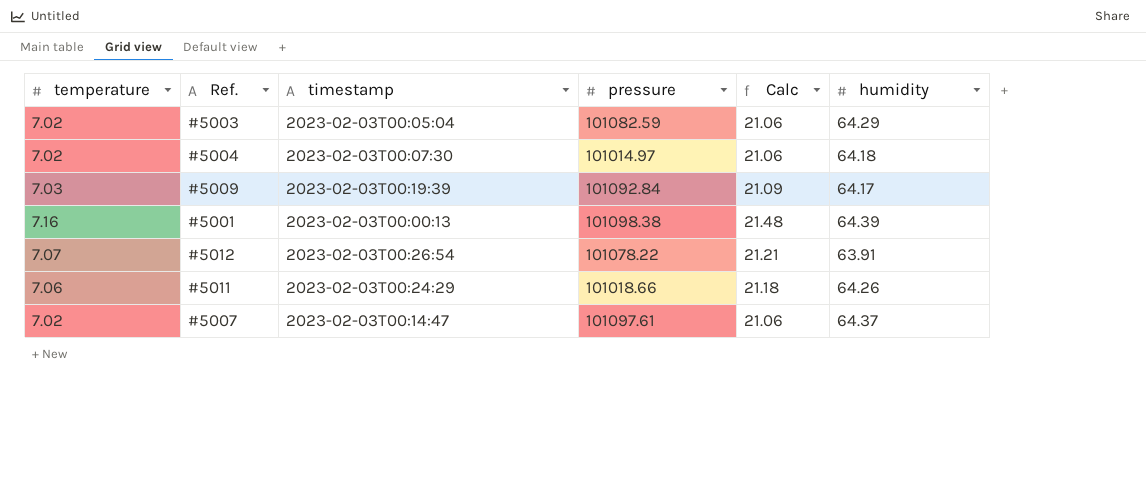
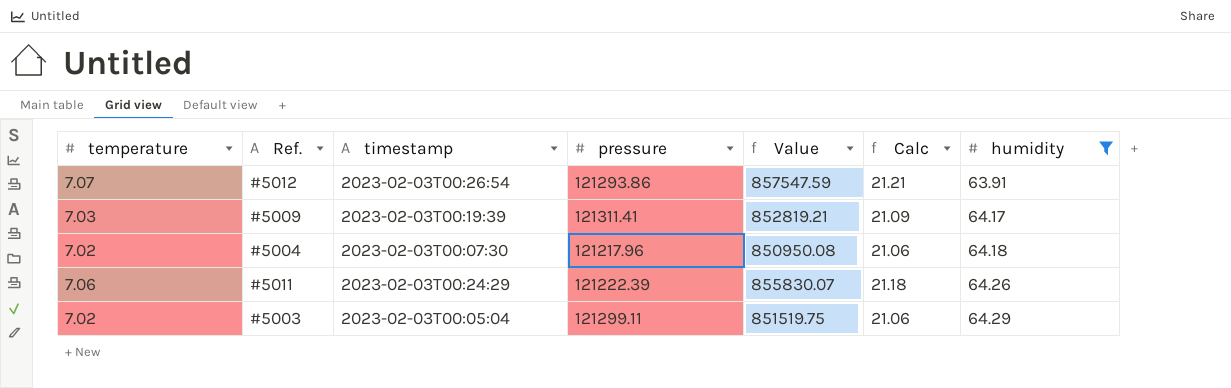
filter: none -> humidity <= 64.29
row order: none -> humidity ascending
column Value | formula: none -> [temperature] * [pressure]
#5012 | pressure: 101078.22 -> 121293.86
#5009 | pressure: 101092.84 -> 121311.41
#5004 | pressure: 101014.97 -> 121217.96
#5011 | pressure: 101018.66 -> 121222.39
#5003 | pressure: 101082.59 -> 121299.11

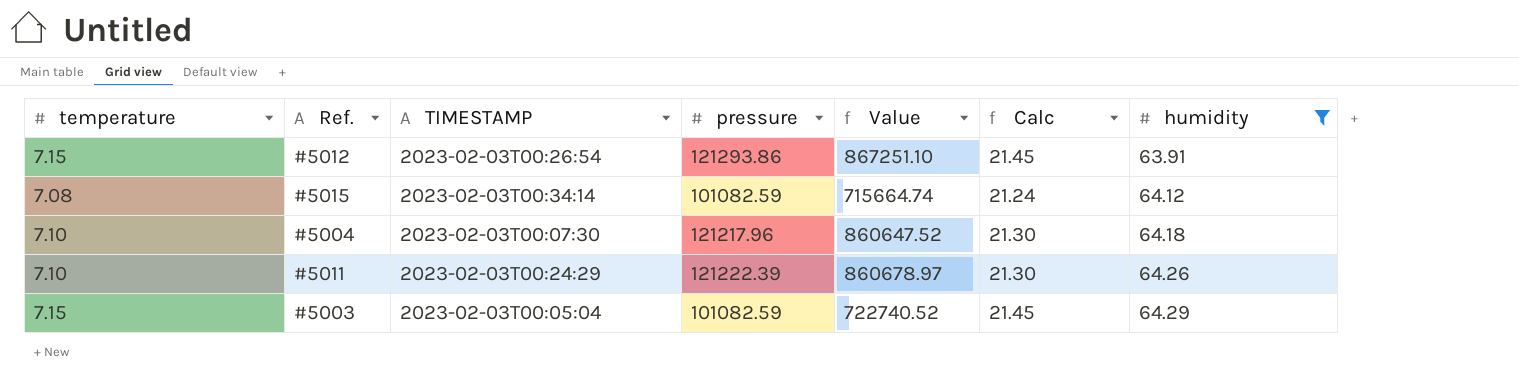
column name: timestamp -> TIMESTAMP
row #5009: 7.03 | 2023-02-03T00:19:39 | 121311.41 | 852819.21 | 21.09 | 64.17 -> none
#5012 | temperature: 7.07 -> 7.15
#5012 | Value: 857547.59 -> 867251.10
#5012 | Calc: 21.21 -> 21.45
row #5015: none -> 7.08 | 2023-02-03T00:34:14 | 101082.59 | 715664.74 | 21.24 | 64.12
#5004 | temperature: 7.02 -> 7.10
#5004 | Value: 850950.08 -> 860647.52
#5004 | Calc: 21.06 -> 21.30
#5011 | temperature: 7.06 -> 7.10
#5011 | Value: 855830.07 -> 860678.97
#5011 | Calc: 21.18 -> 21.30
#5003 | temperature: 7.02 -> 7.15
#5003 | pressure: 121299.11 -> 101082.59
#5003 | Value: 851519.75 -> 722740.52
#5003 | Calc: 21.06 -> 21.45

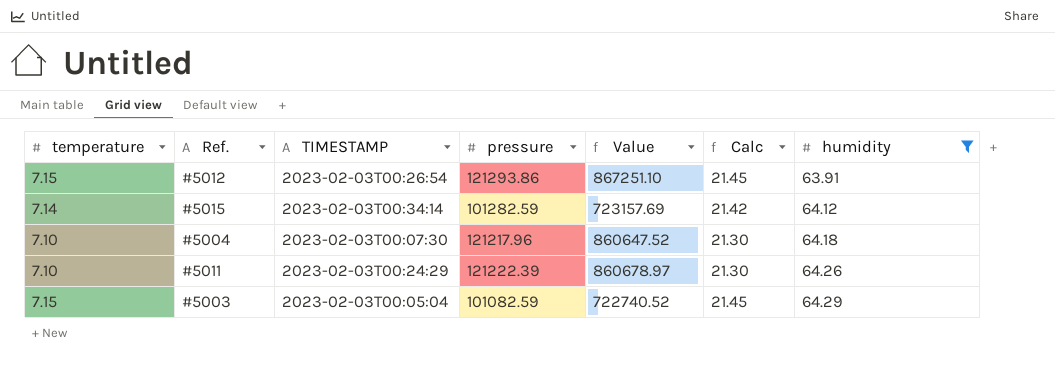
#5015 | temperature: 7.08 -> 7.14
#5015 | pressure: 101082.59 -> 101282.59
#5015 | Value: 715664.74 -> 723157.69
#5015 | Calc: 21.24 -> 21.42

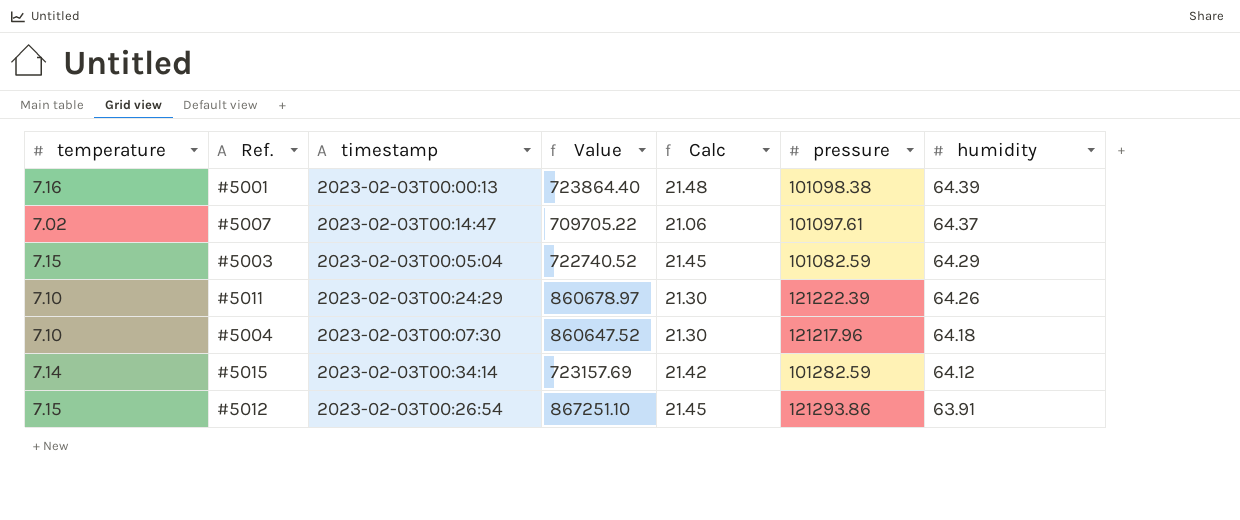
filter: humidity <= 64.29 -> none
row order: humidity ascending -> humidity descending
column name: TIMESTAMP -> timestamp
column pressure | position: 4 -> 6

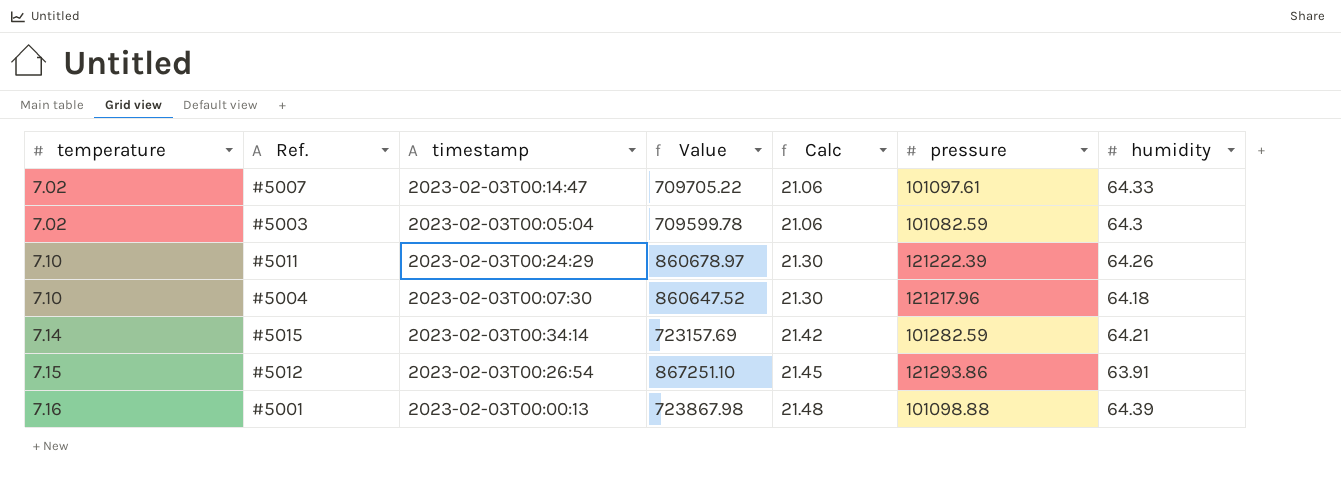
row order: humidity descending -> temperature ascending
#5007 | humidity: 64.37 -> 64.33
#5003 | temperature: 7.15 -> 7.02
#5003 | Value: 722740.52 -> 709599.78
#5003 | Calc: 21.45 -> 21.06
#5003 | humidity: 64.29 -> 64.3
#5015 | humidity: 64.12 -> 64.21
#5001 | Value: 723864.40 -> 723867.98
#5001 | pressure: 101098.38 -> 101098.88

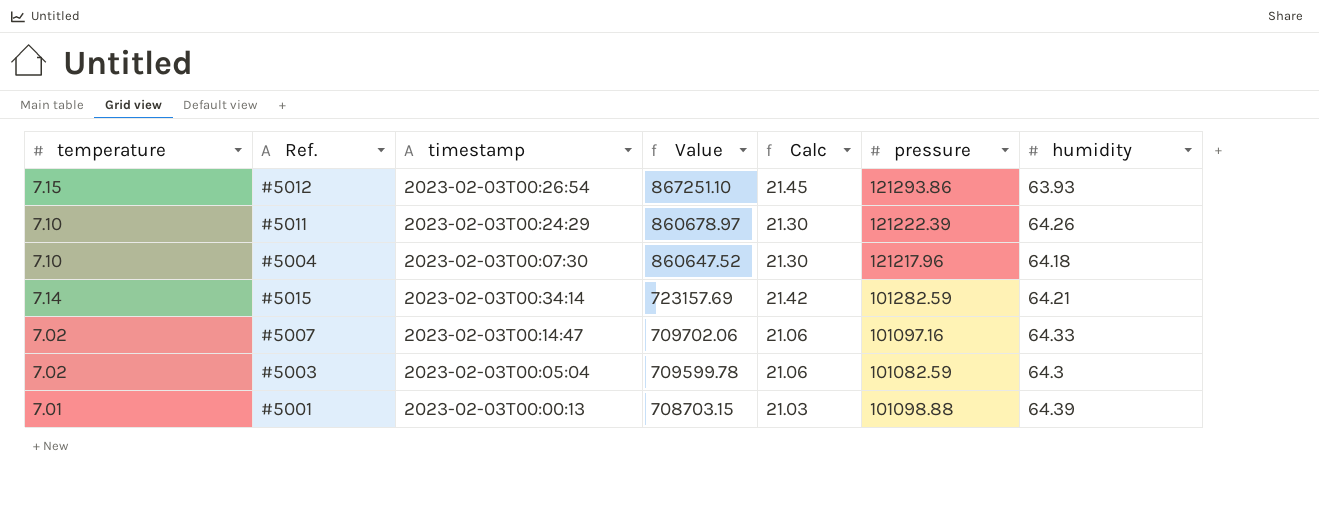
row order: temperature ascending -> Value descending
#5012 | humidity: 63.91 -> 63.93
#5007 | Value: 709705.22 -> 709702.06
#5007 | pressure: 101097.61 -> 101097.16
#5001 | temperature: 7.16 -> 7.01
#5001 | Value: 723867.98 -> 708703.15
#5001 | Calc: 21.48 -> 21.03

